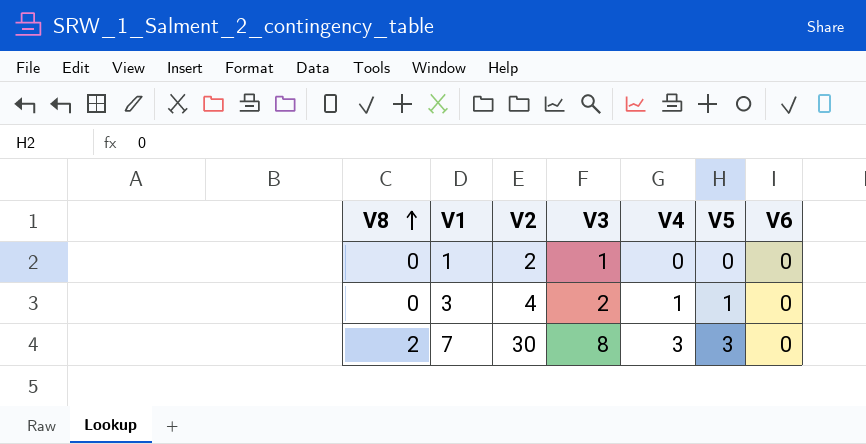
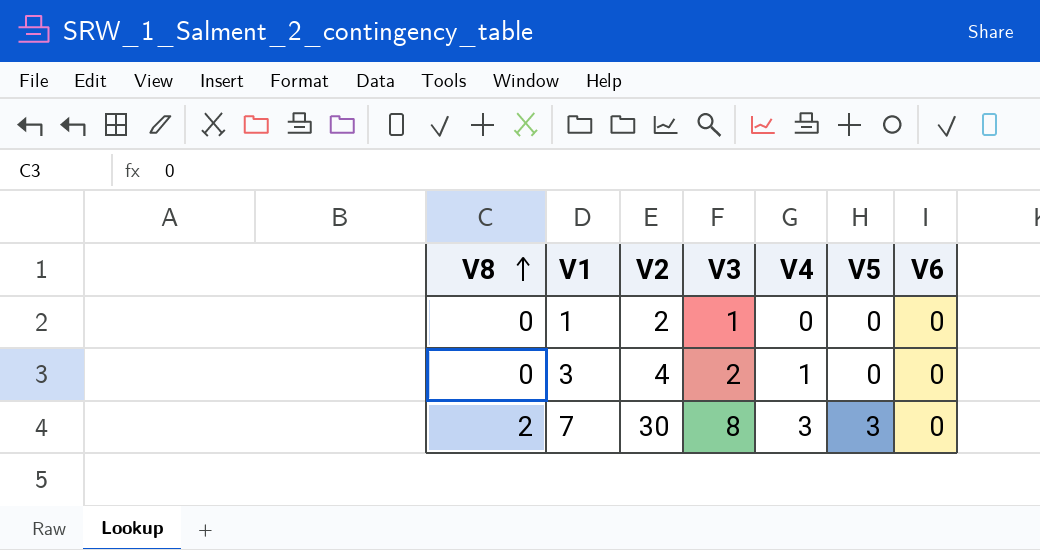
3 | V5: 1 -> 0

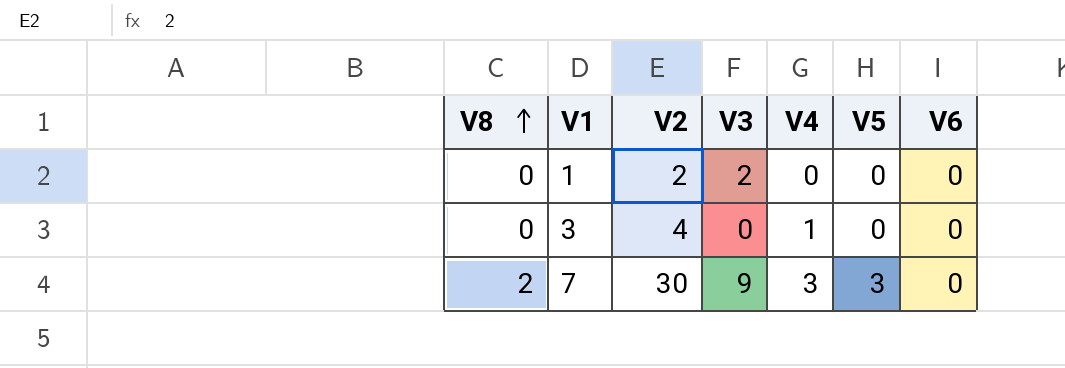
1 | V3: 1 -> 2
3 | V3: 2 -> 0
7 | V3: 8 -> 9

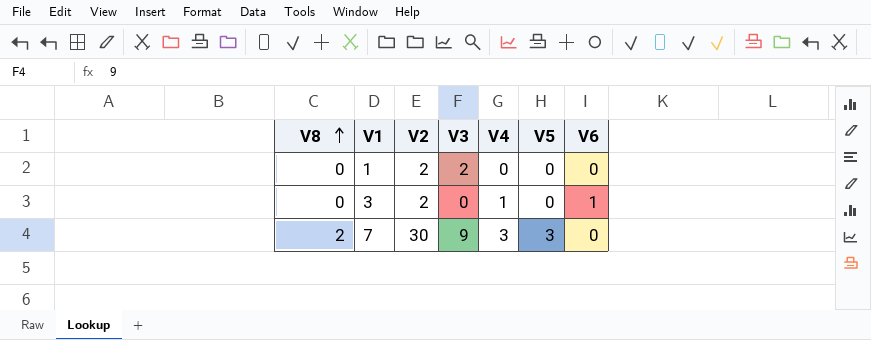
3 | V2: 4 -> 2
3 | V6: 0 -> 1

